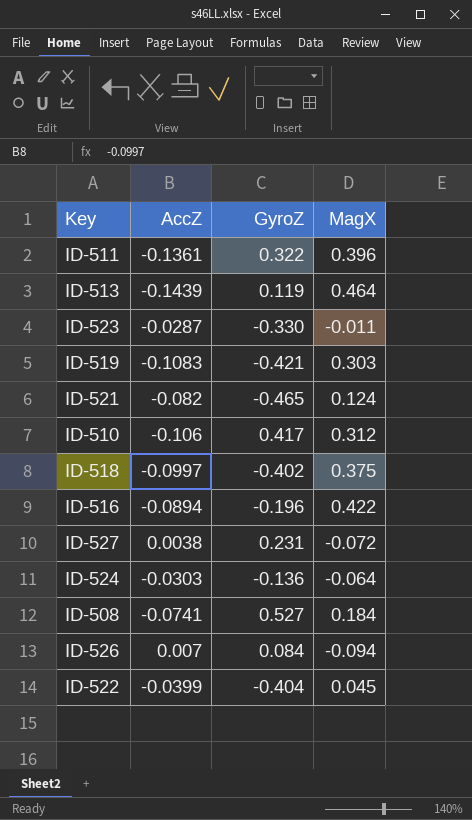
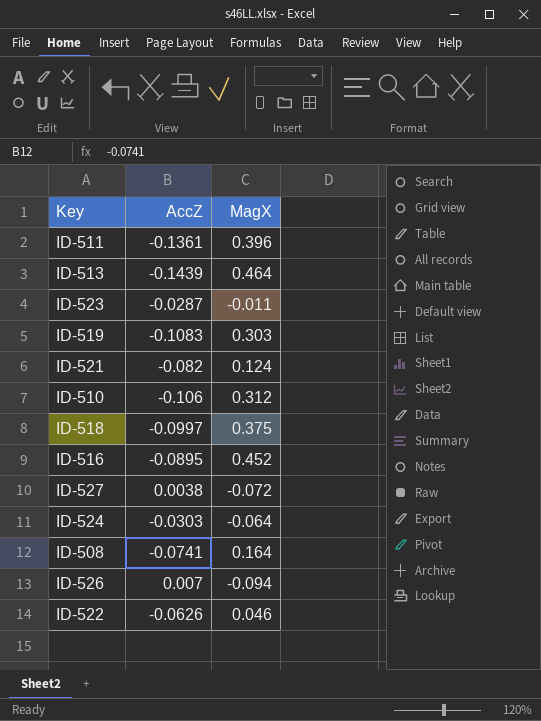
column GyroZ | position: 3 -> none
ID-516 | AccZ: -0.0894 -> -0.0895
ID-516 | MagX: 0.422 -> 0.452
ID-508 | MagX: 0.184 -> 0.164
ID-522 | AccZ: -0.0399 -> -0.0626
ID-522 | MagX: 0.045 -> 0.046

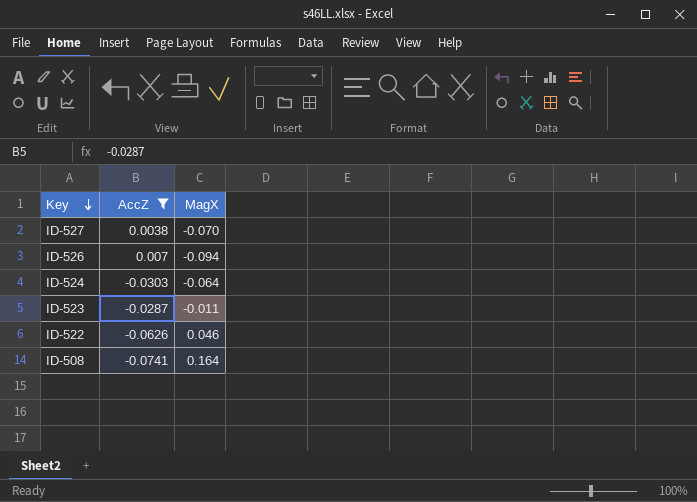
filter: none -> AccZ >= -0.0741
row order: none -> Key descending
ID-527 | MagX: -0.072 -> -0.070

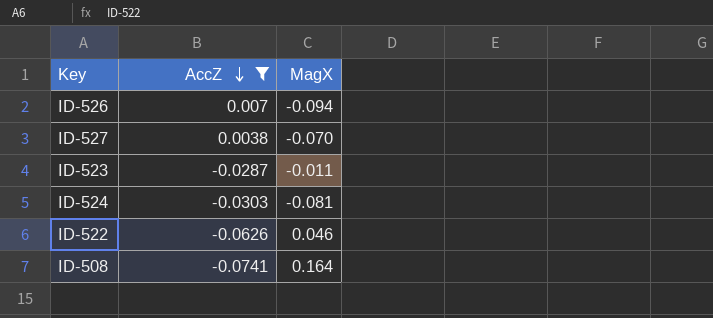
row order: Key descending -> AccZ descending
ID-524 | MagX: -0.064 -> -0.081

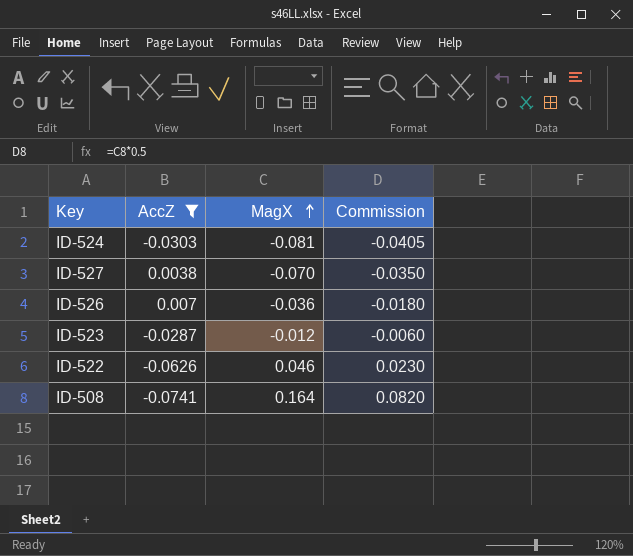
row order: AccZ descending -> MagX ascending
column Commission | formula: none -> [MagX] * 0.5
ID-526 | MagX: -0.094 -> -0.036
ID-523 | MagX: -0.011 -> -0.012

